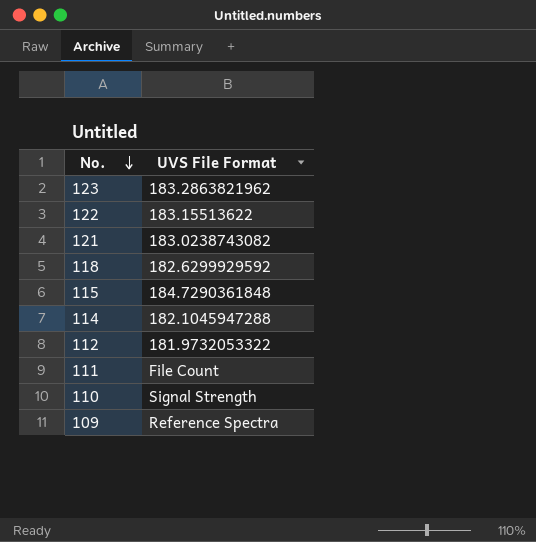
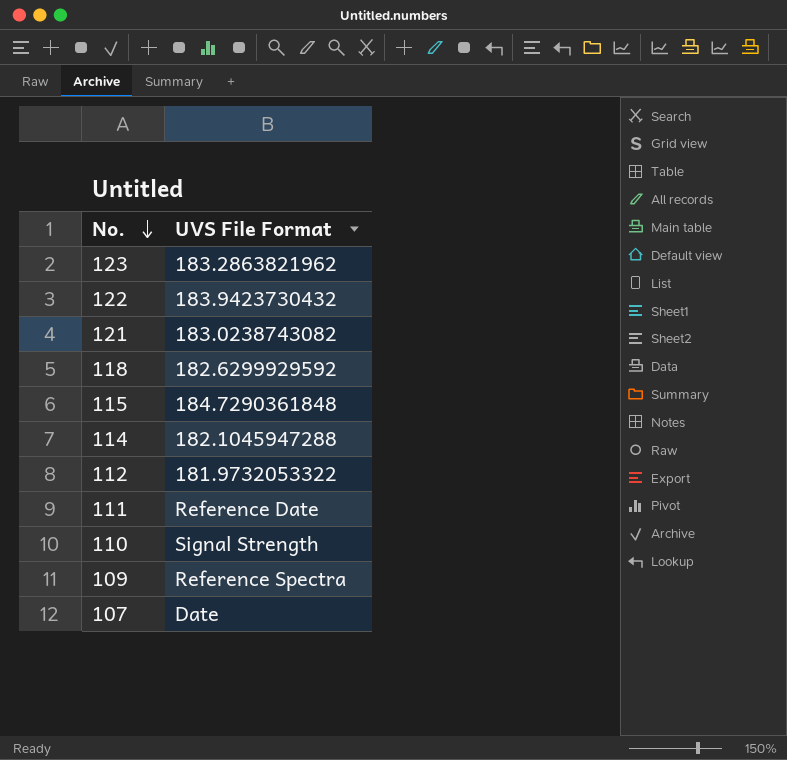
122 | UVS File Format: 183.15513622 -> 183.9423730432
111 | UVS File Format: File Count -> Reference Date
row 107: none -> Date

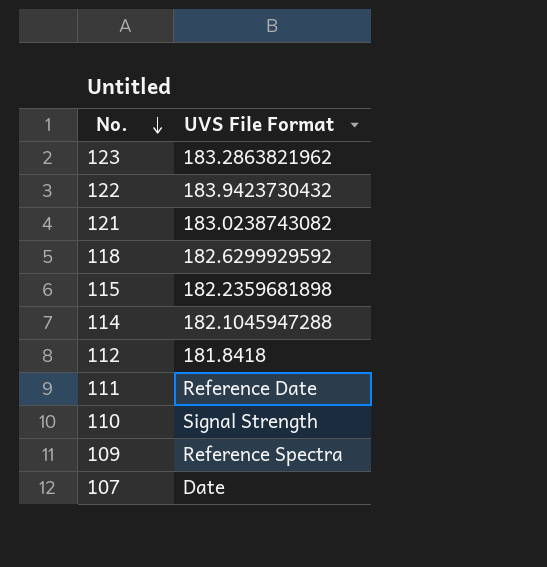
115 | UVS File Format: 184.7290361848 -> 182.2359681898
112 | UVS File Format: 181.9732053322 -> 181.8418

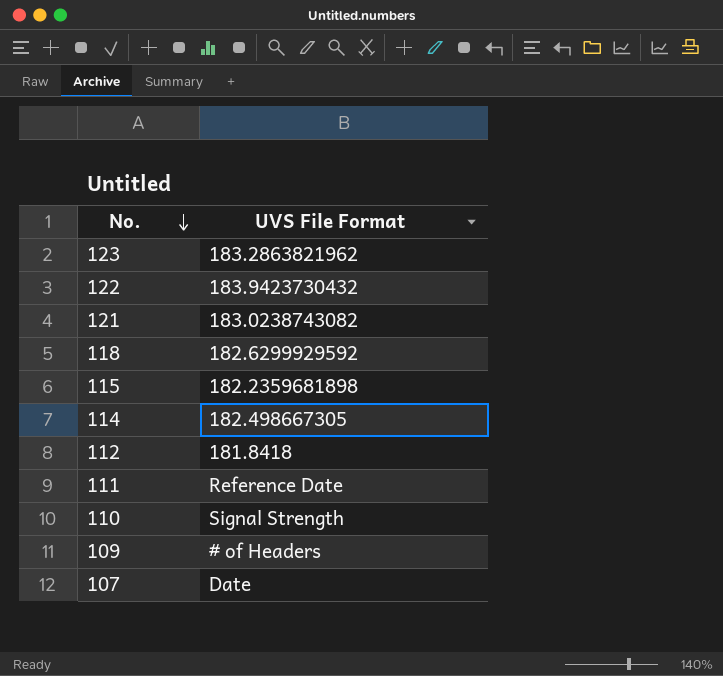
114 | UVS File Format: 182.1045947288 -> 182.498667305
109 | UVS File Format: Reference Spectra -> # of Headers

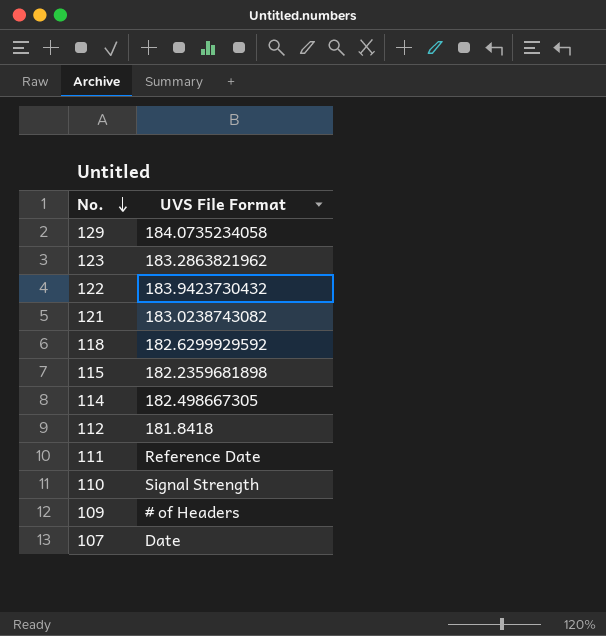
row 129: none -> 184.0735234058

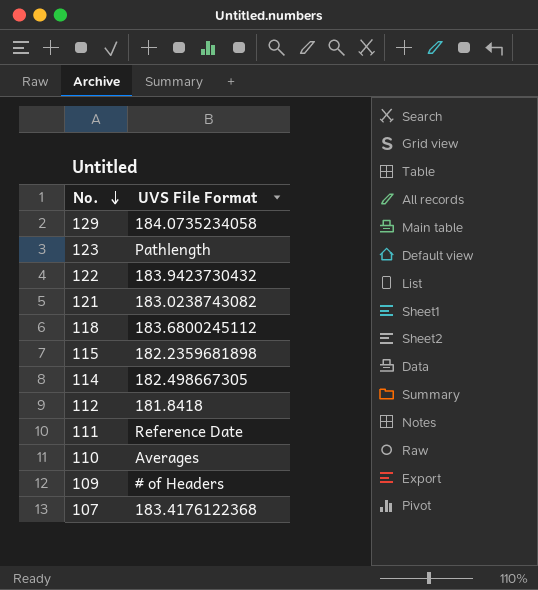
123 | UVS File Format: 183.2863821962 -> Pathlength
118 | UVS File Format: 182.6299929592 -> 183.6800245112
110 | UVS File Format: Signal Strength -> Averages
107 | UVS File Format: Date -> 183.4176122368

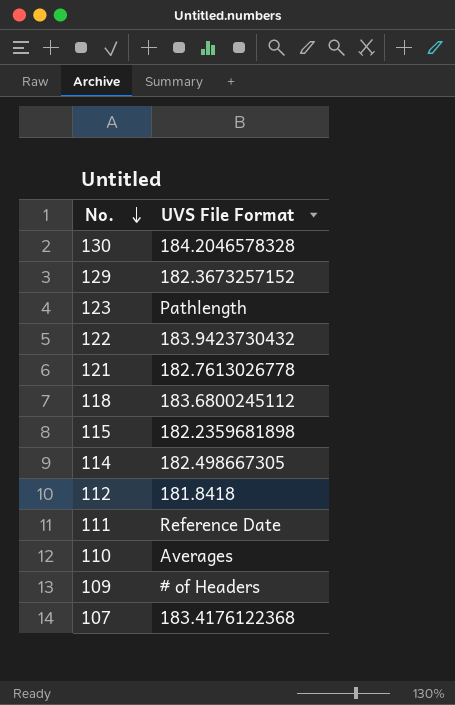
row 130: none -> 184.2046578328
129 | UVS File Format: 184.0735234058 -> 182.3673257152
121 | UVS File Format: 183.0238743082 -> 182.7613026778

